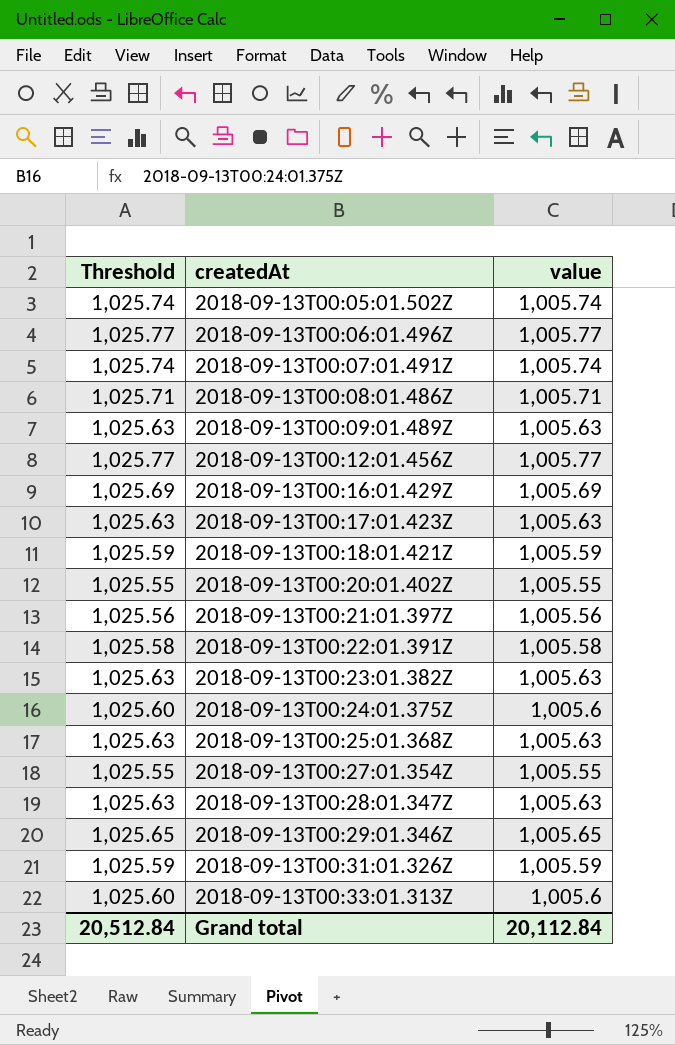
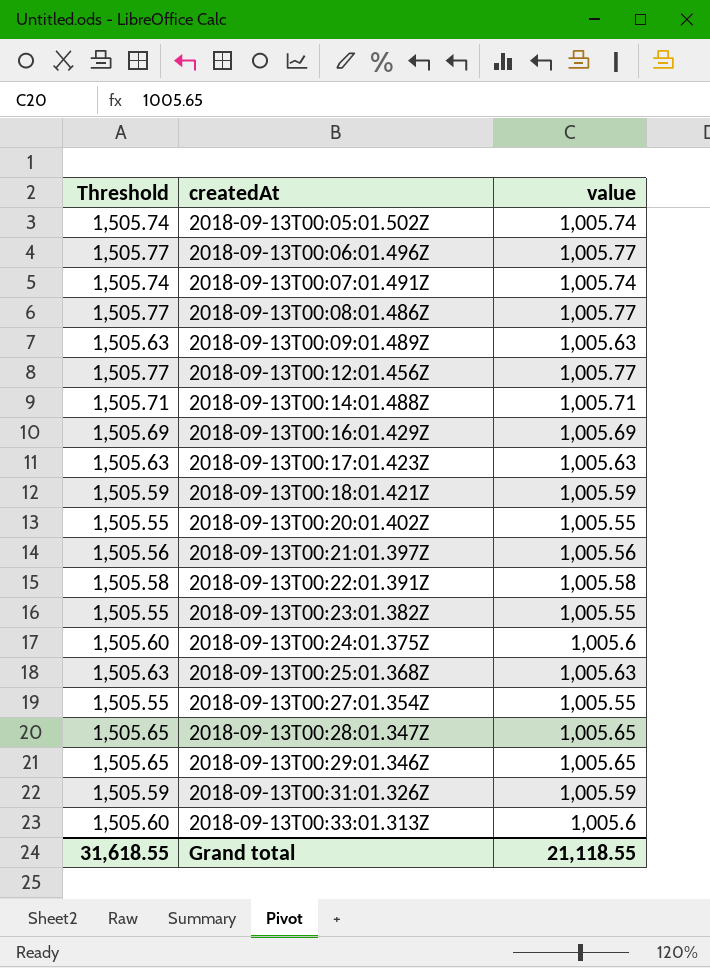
column Threshold | formula: [value] + 20 -> [value] + 500
2018-09-13T00:08:01.486Z | value: 1,005.71 -> 1,005.77
row 2018-09-13T00:14:01.488Z: none -> 1,505.71 | 1,005.71
2018-09-13T00:23:01.382Z | value: 1,005.63 -> 1,005.55
2018-09-13T00:28:01.347Z | value: 1,005.63 -> 1,005.65
Grand total | Threshold: 20,512.84 -> 31,618.55
Grand total | value: 20,112.84 -> 21,118.55

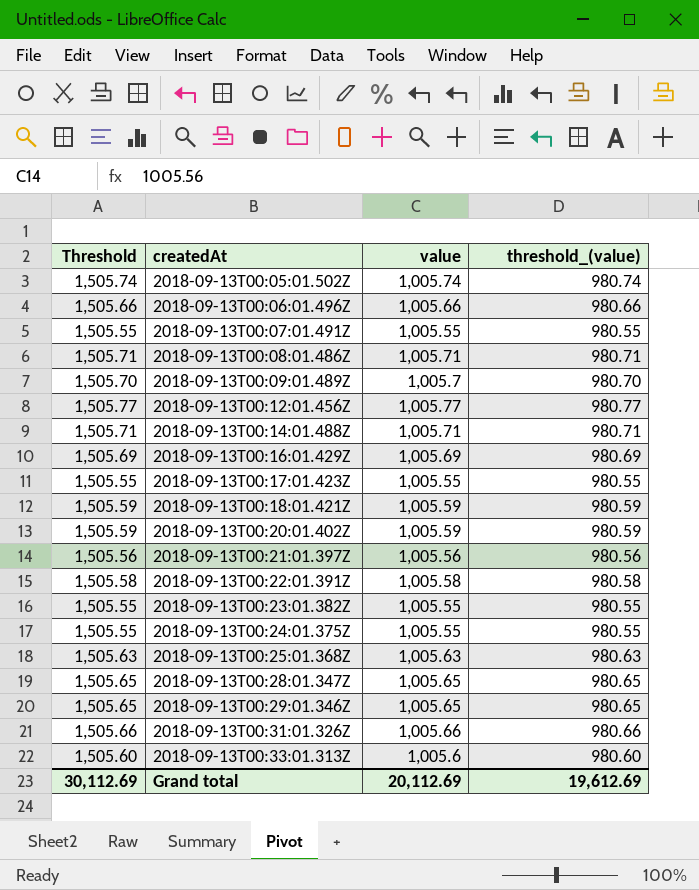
column threshold_(value) | formula: none -> [value] - 25
row 2018-09-13T00:27:01.354Z: 1,505.55 | 1,005.55 -> none
2018-09-13T00:06:01.496Z | Threshold: 1,505.77 -> 1,505.66
2018-09-13T00:06:01.496Z | value: 1,005.77 -> 1,005.66
2018-09-13T00:07:01.491Z | Threshold: 1,505.74 -> 1,505.55
2018-09-13T00:07:01.491Z | value: 1,005.74 -> 1,005.55
2018-09-13T00:08:01.486Z | Threshold: 1,505.77 -> 1,505.71
2018-09-13T00:08:01.486Z | value: 1,005.77 -> 1,005.71
2018-09-13T00:09:01.489Z | Threshold: 1,505.63 -> 1,505.70
2018-09-13T00:09:01.489Z | value: 1,005.63 -> 1,005.7
2018-09-13T00:17:01.423Z | Threshold: 1,505.63 -> 1,505.55
2018-09-13T00:17:01.423Z | value: 1,005.63 -> 1,005.55
2018-09-13T00:20:01.402Z | Threshold: 1,505.55 -> 1,505.59
2018-09-13T00:20:01.402Z | value: 1,005.55 -> 1,005.59
2018-09-13T00:24:01.375Z | Threshold: 1,505.60 -> 1,505.55
2018-09-13T00:24:01.375Z | value: 1,005.6 -> 1,005.55
2018-09-13T00:31:01.326Z | Threshold: 1,505.59 -> 1,505.66
2018-09-13T00:31:01.326Z | value: 1,005.59 -> 1,005.66
Grand total | Threshold: 31,618.55 -> 30,112.69
Grand total | value: 21,118.55 -> 20,112.69

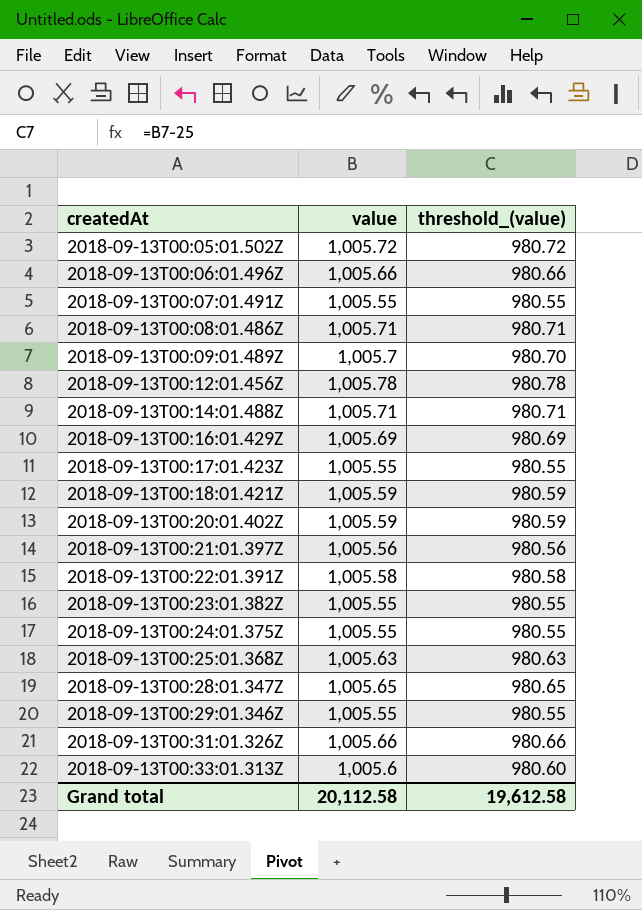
column Threshold | formula: [value] + 500 -> none
2018-09-13T00:05:01.502Z | value: 1,005.74 -> 1,005.72
2018-09-13T00:05:01.502Z | threshold_(value): 980.74 -> 980.72
2018-09-13T00:12:01.456Z | value: 1,005.77 -> 1,005.78
2018-09-13T00:12:01.456Z | threshold_(value): 980.77 -> 980.78
2018-09-13T00:29:01.346Z | value: 1,005.65 -> 1,005.55
2018-09-13T00:29:01.346Z | threshold_(value): 980.65 -> 980.55
Grand total | value: 20,112.69 -> 20,112.58
Grand total | threshold_(value): 19,612.69 -> 19,612.58

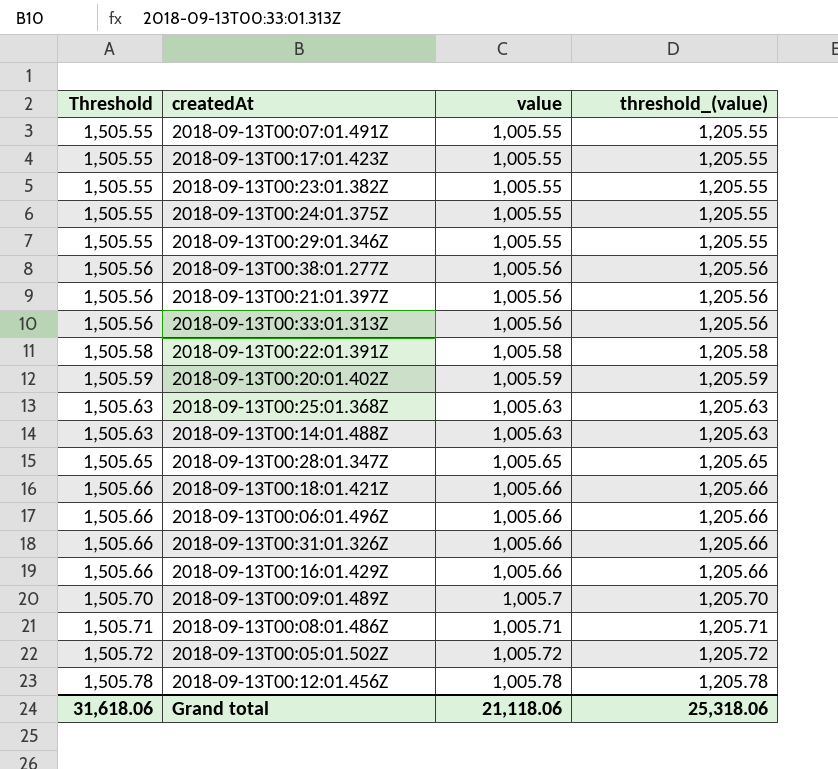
row order: createdAt ascending -> Threshold ascending
column Threshold | formula: none -> [value] + 500
column threshold_(value) | formula: [value] - 25 -> [value] + 200
row 2018-09-13T00:38:01.277Z: none -> 1,505.56 | 1,005.56 | 1,205.56
2018-09-13T00:33:01.313Z | value: 1,005.6 -> 1,005.56
2018-09-13T00:14:01.488Z | value: 1,005.71 -> 1,005.63
2018-09-13T00:18:01.421Z | value: 1,005.59 -> 1,005.66
2018-09-13T00:16:01.429Z | value: 1,005.69 -> 1,005.66
Grand total | value: 20,112.58 -> 21,118.06
Grand total | threshold_(value): 19,612.58 -> 25,318.06

